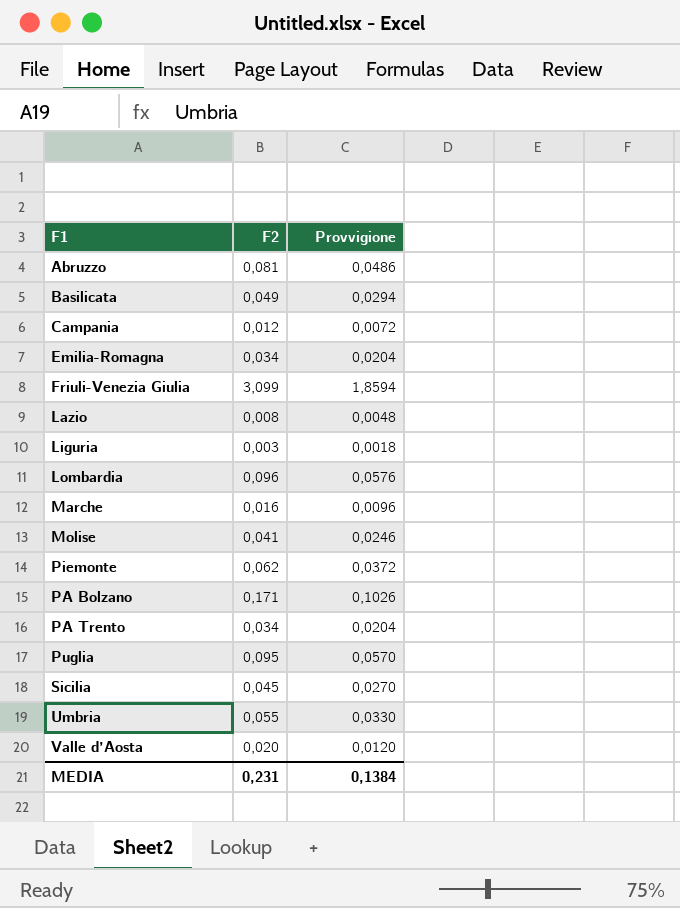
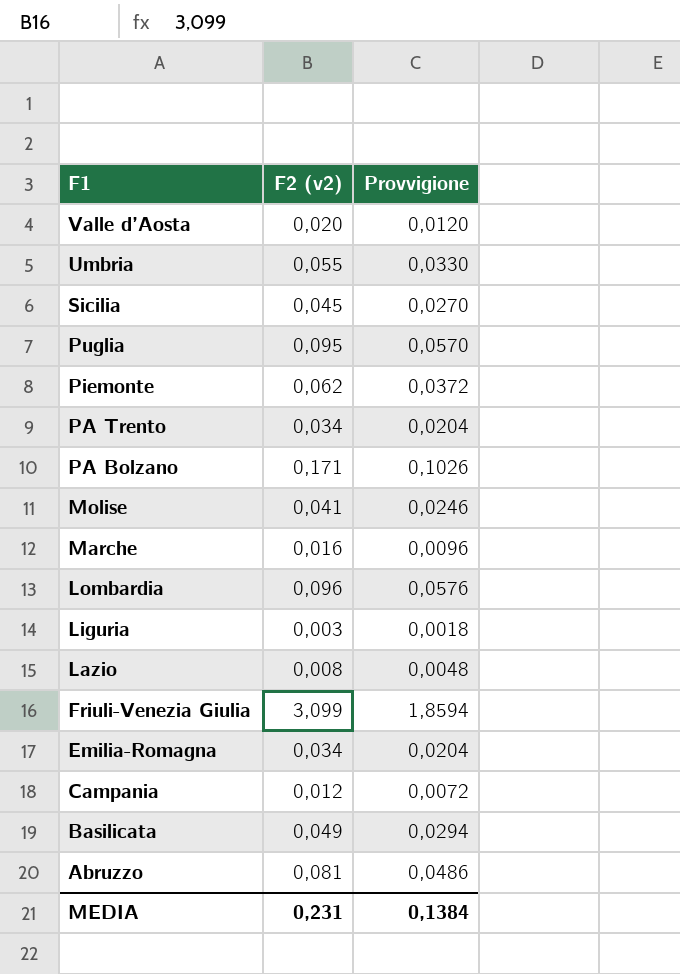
row order: none -> F1 descending
column name: F2 -> F2 (v2)

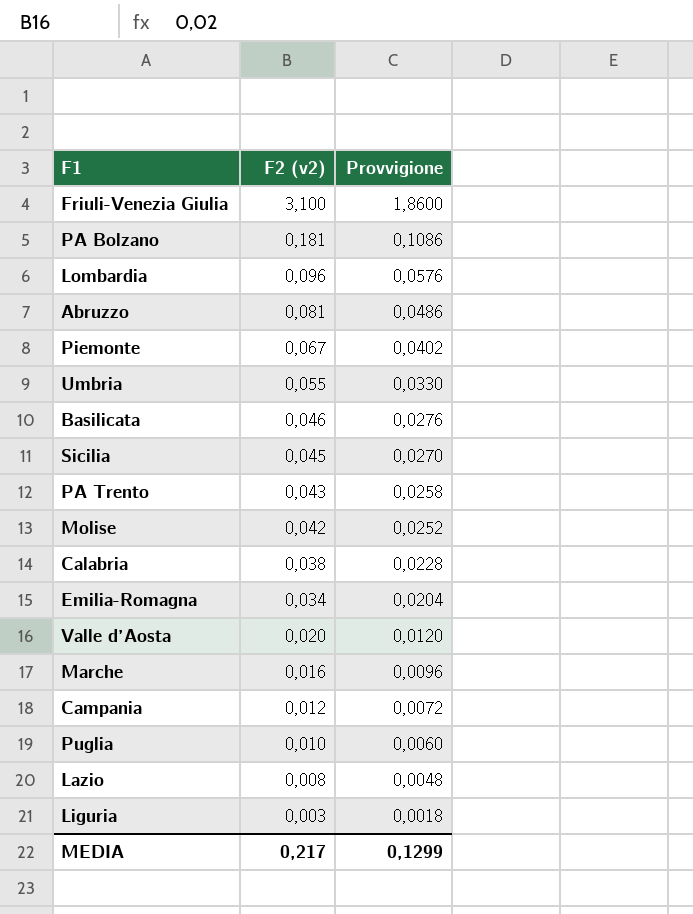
row order: F1 descending -> F2 (v2) descending
Friuli-Venezia Giulia | F2 (v2): 3,099 -> 3,100
Friuli-Venezia Giulia | Provvigione: 1,8594 -> 1,8600
PA Bolzano | F2 (v2): 0,171 -> 0,181
PA Bolzano | Provvigione: 0,1026 -> 0,1086
Piemonte | F2 (v2): 0,062 -> 0,067
Piemonte | Provvigione: 0,0372 -> 0,0402
Basilicata | F2 (v2): 0,049 -> 0,046
Basilicata | Provvigione: 0,0294 -> 0,0276
PA Trento | F2 (v2): 0,034 -> 0,043
PA Trento | Provvigione: 0,0204 -> 0,0258
Molise | F2 (v2): 0,041 -> 0,042
Molise | Provvigione: 0,0246 -> 0,0252
row Calabria: none -> 0,038 | 0,0228
Puglia | F2 (v2): 0,095 -> 0,010
Puglia | Provvigione: 0,0570 -> 0,0060
MEDIA | F2 (v2): 0,231 -> 0,217
MEDIA | Provvigione: 0,1384 -> 0,1299

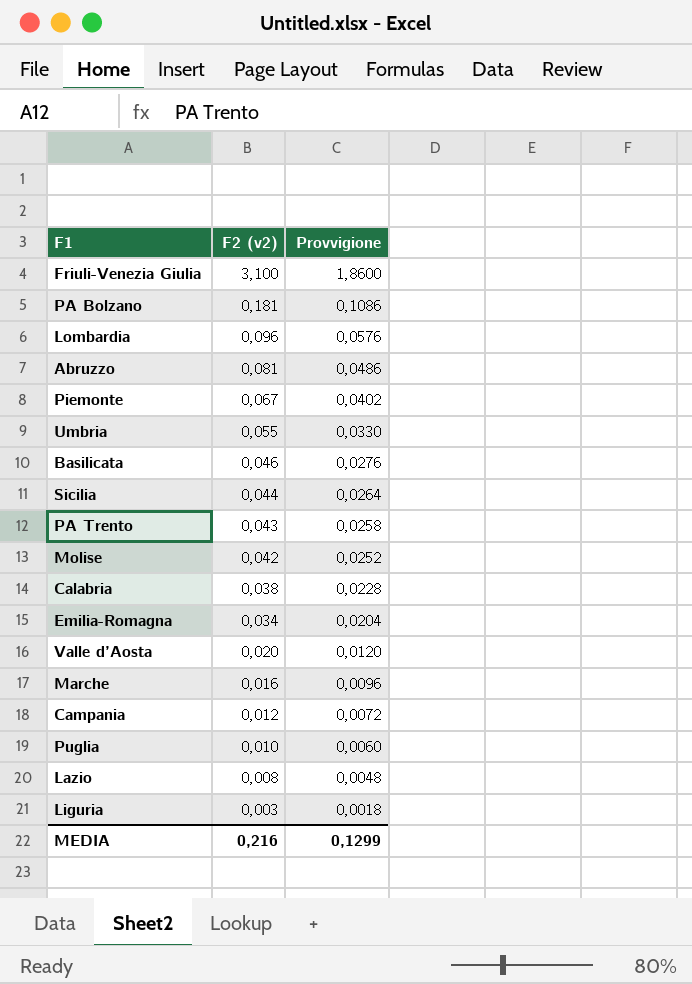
Sicilia | F2 (v2): 0,045 -> 0,044
Sicilia | Provvigione: 0,0270 -> 0,0264
MEDIA | F2 (v2): 0,217 -> 0,216

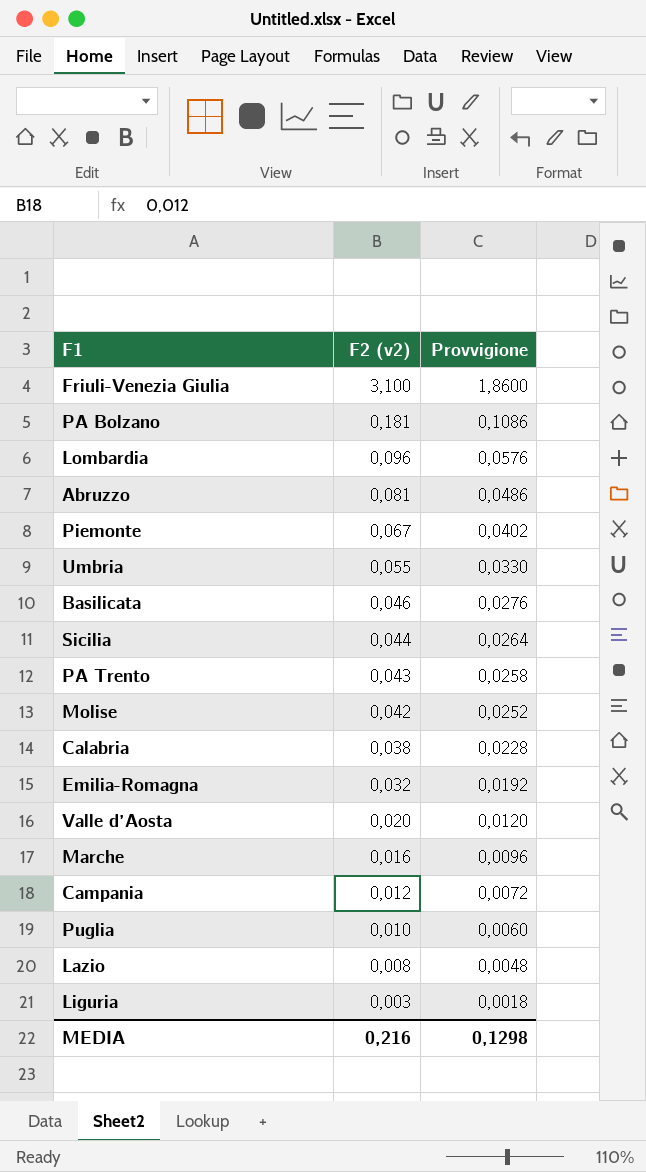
Emilia-Romagna | F2 (v2): 0,034 -> 0,032
Emilia-Romagna | Provvigione: 0,0204 -> 0,0192
MEDIA | Provvigione: 0,1299 -> 0,1298

